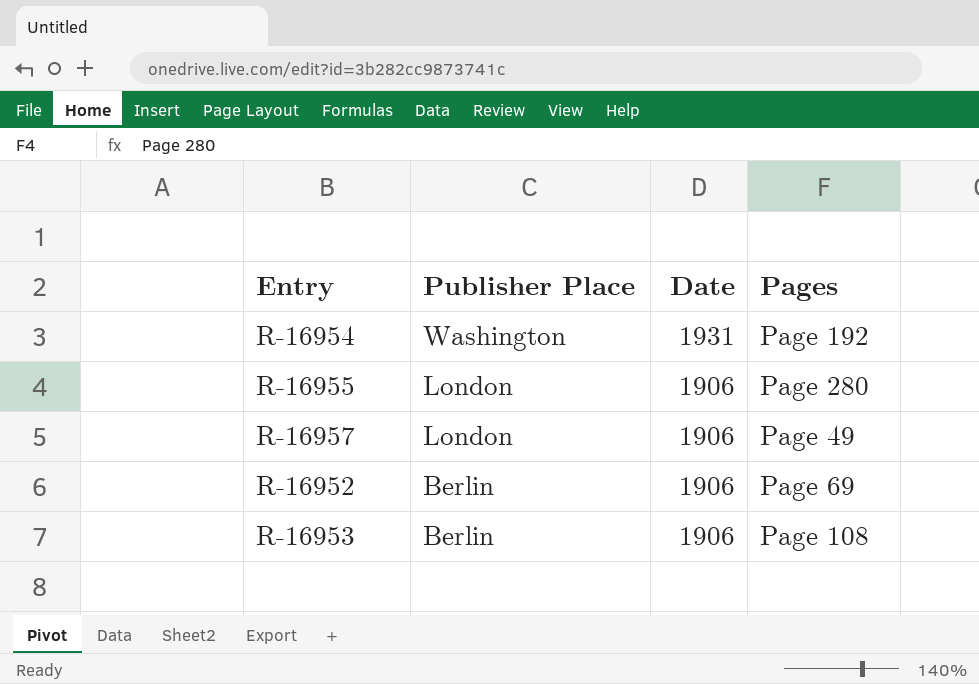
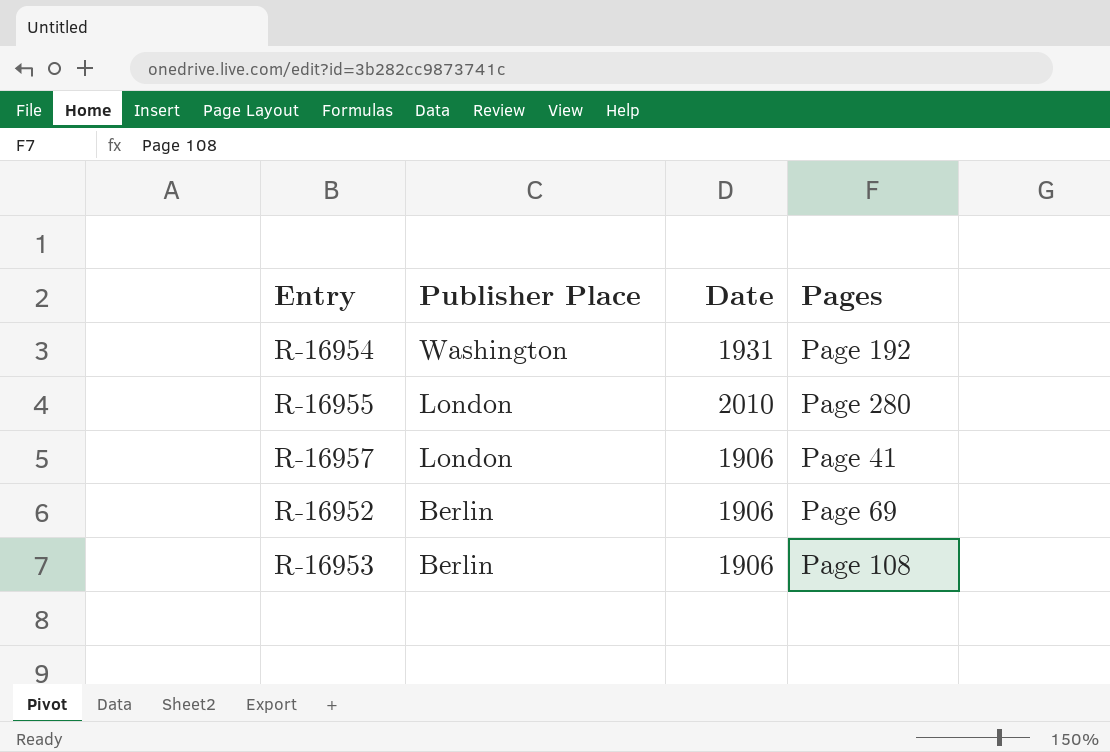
R-16955 | Date: 1906 -> 2010
R-16957 | Pages: Page 49 -> Page 41

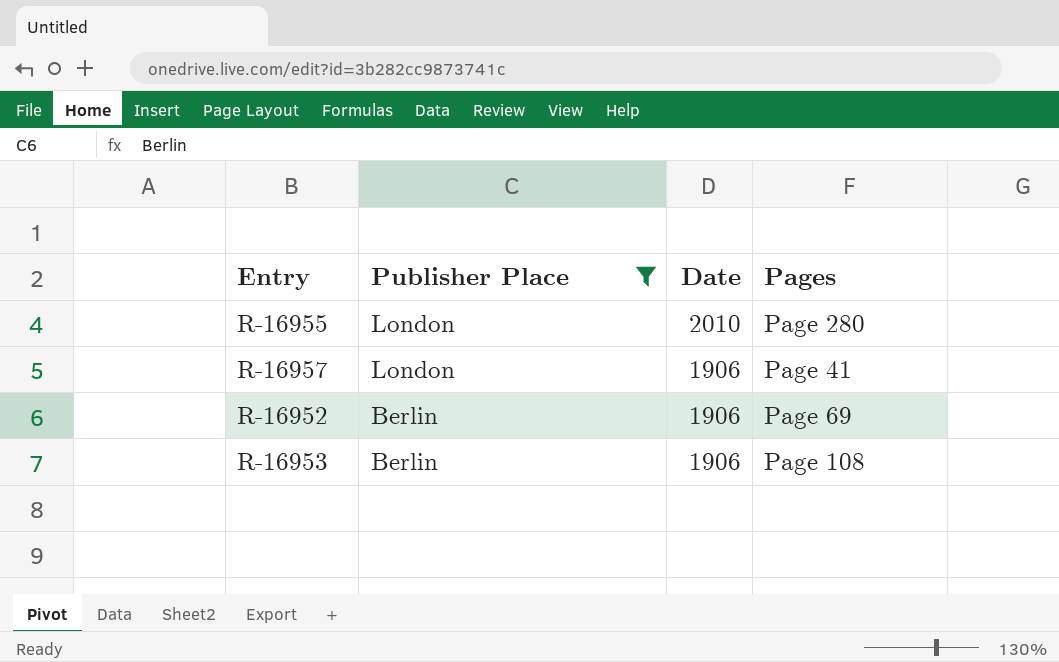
filter: none -> Publisher Place != Washington

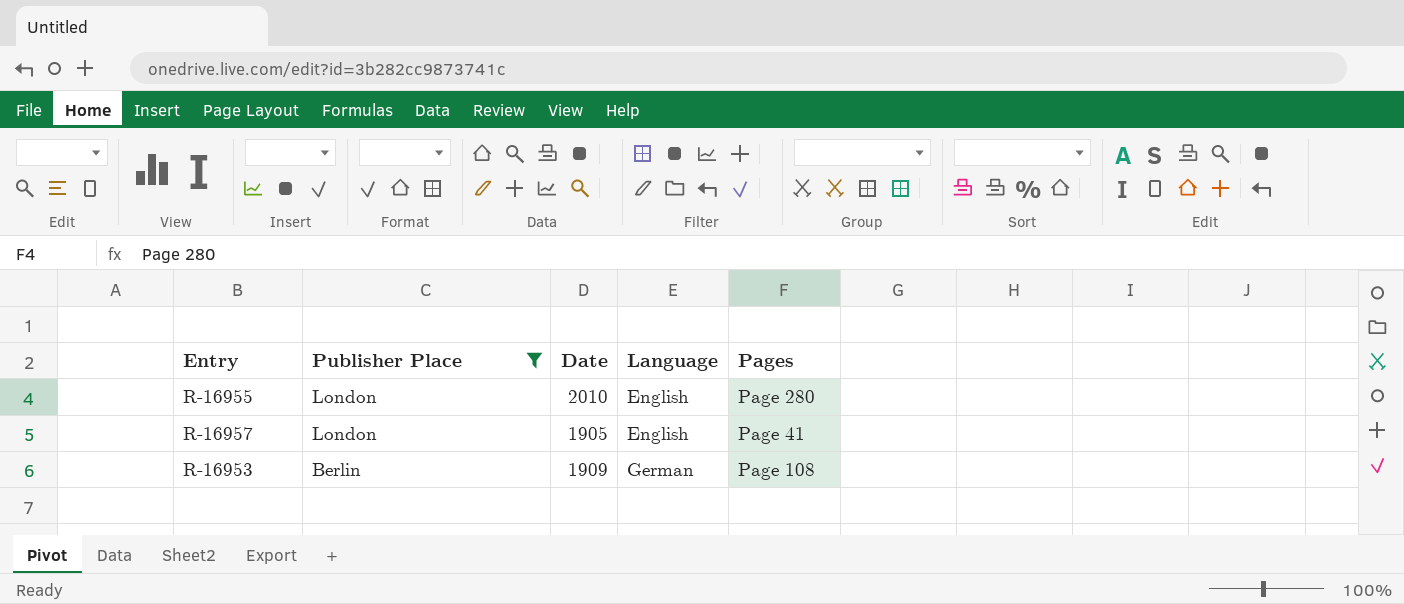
column Language | position: none -> 4
row R-16952: Berlin | 1906 | Page 69 -> none
R-16957 | Date: 1906 -> 1905
R-16953 | Date: 1906 -> 1909

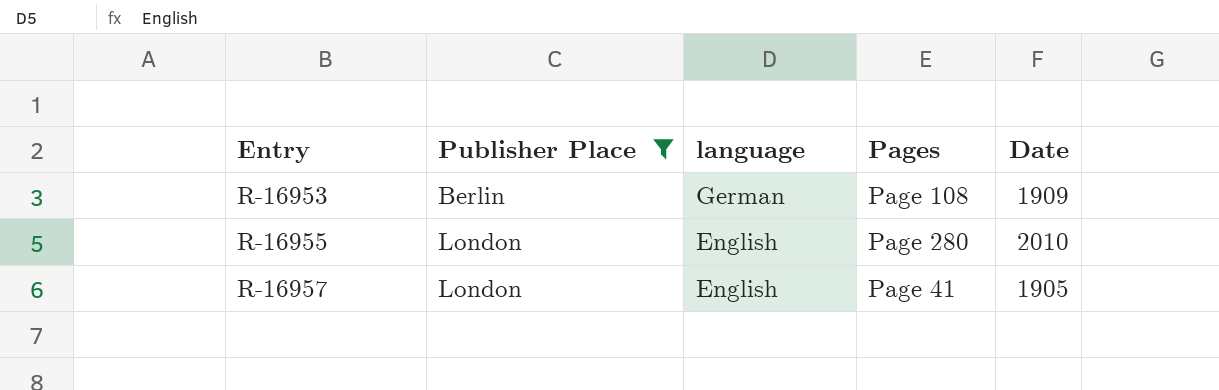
row order: Publisher Place descending -> Entry ascending
column name: Language -> language
column Date | position: 3 -> 5

